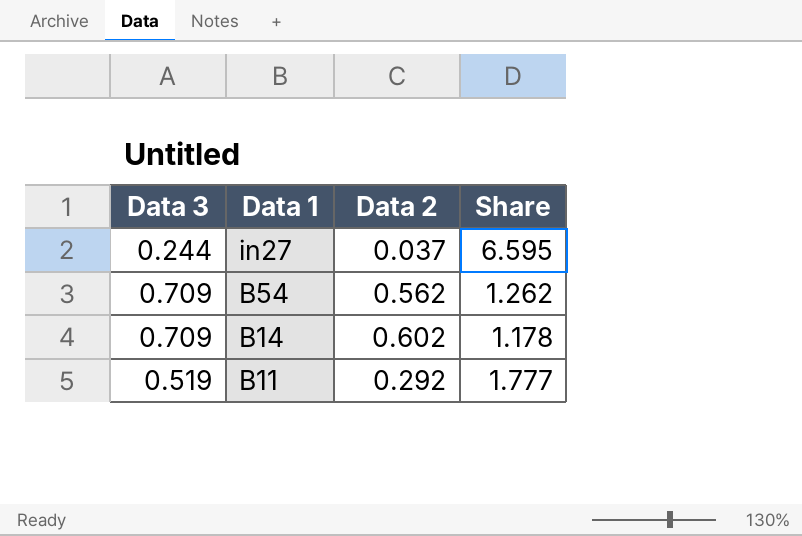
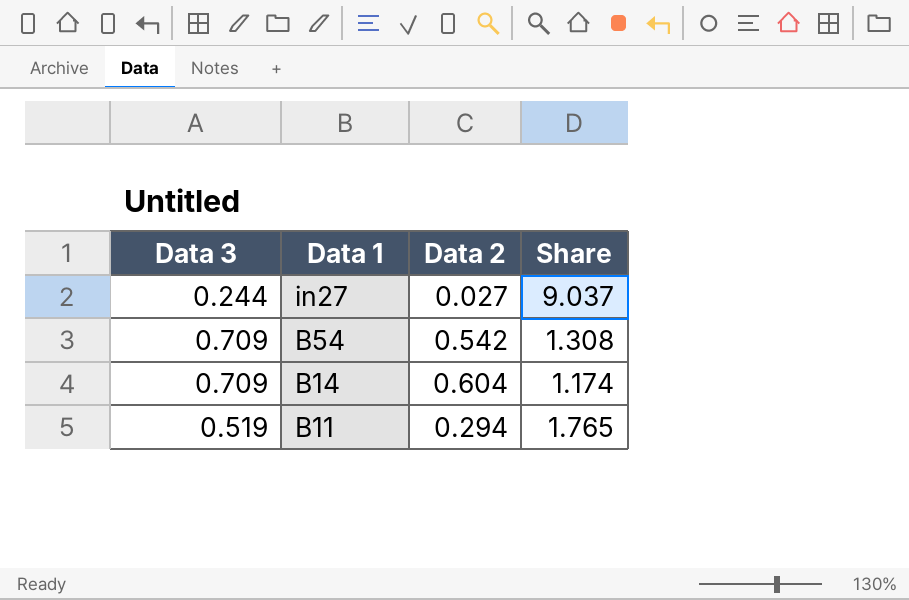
in27 | Data 2: 0.037 -> 0.027
in27 | Share: 6.595 -> 9.037
B54 | Data 2: 0.562 -> 0.542
B54 | Share: 1.262 -> 1.308
B14 | Data 2: 0.602 -> 0.604
B14 | Share: 1.178 -> 1.174
B11 | Data 2: 0.292 -> 0.294
B11 | Share: 1.777 -> 1.765

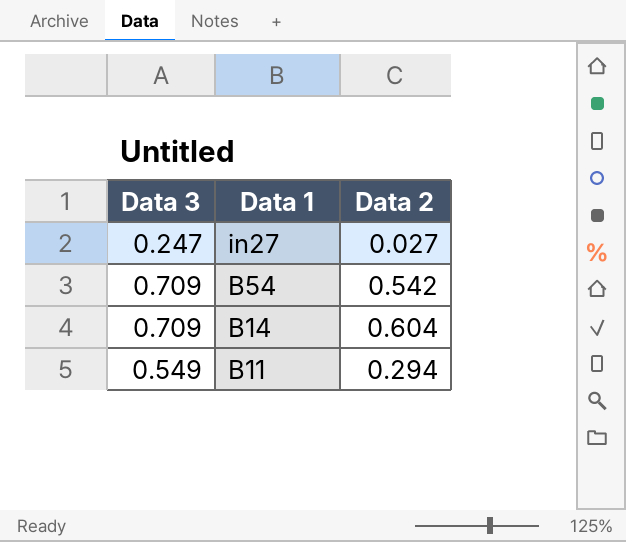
column Share | formula: [Data 3] / [Data 2] -> none
in27 | Data 3: 0.244 -> 0.247
B11 | Data 3: 0.519 -> 0.549

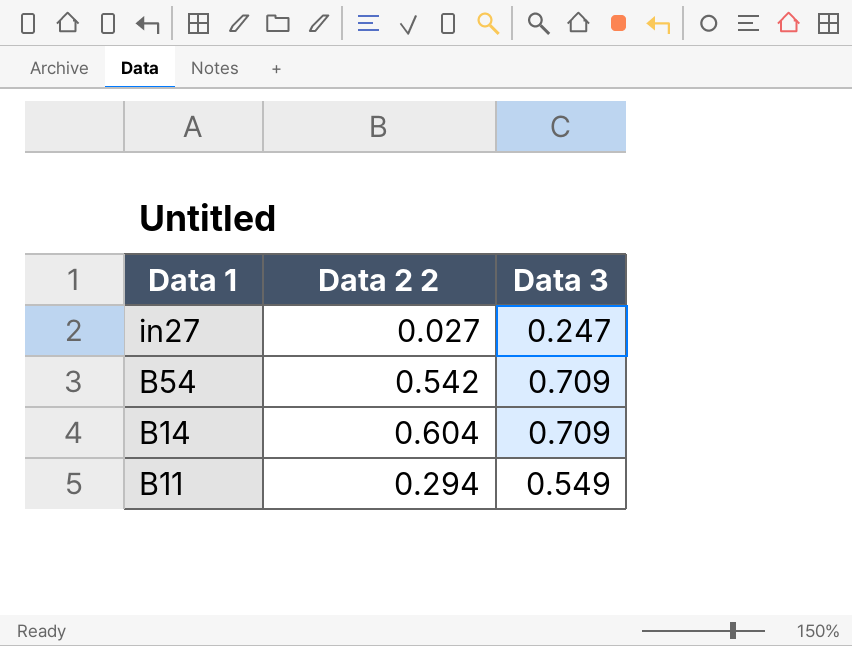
column name: Data 2 -> Data 2 2
column Data 3 | position: 1 -> 3

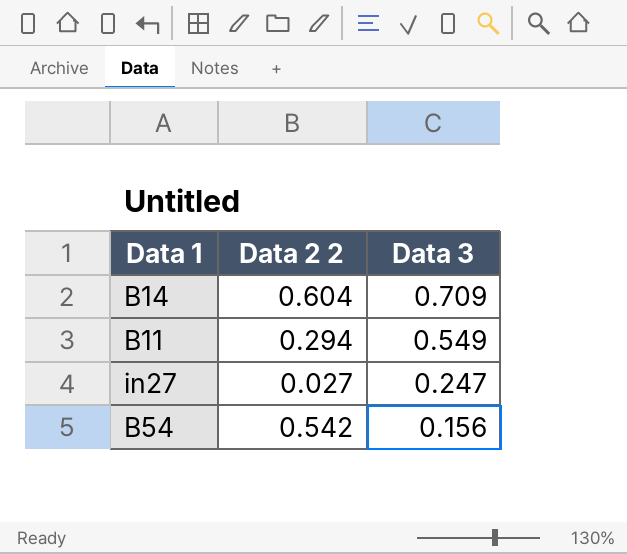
row order: Data 1 descending -> Data 3 descending
B54 | Data 3: 0.709 -> 0.156

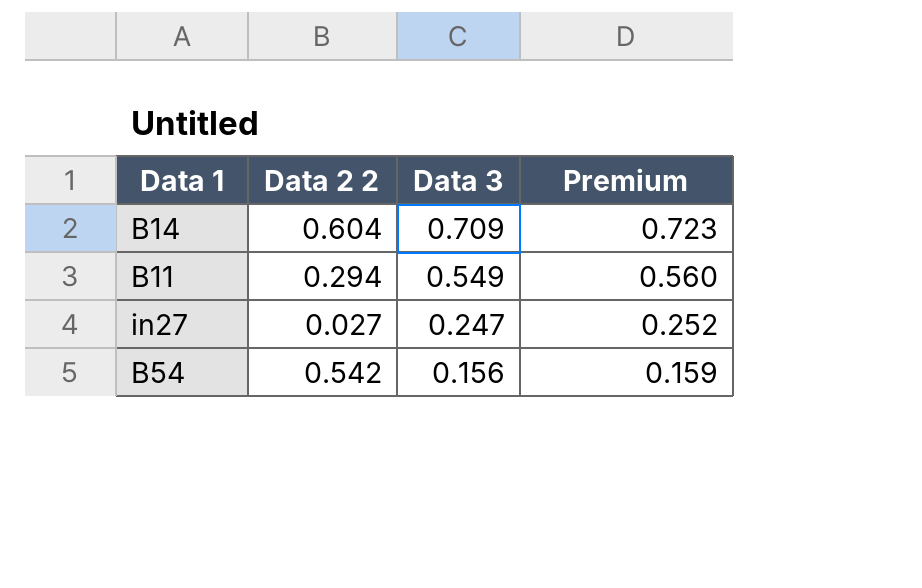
column Premium | formula: none -> [Data 3] * 1.02

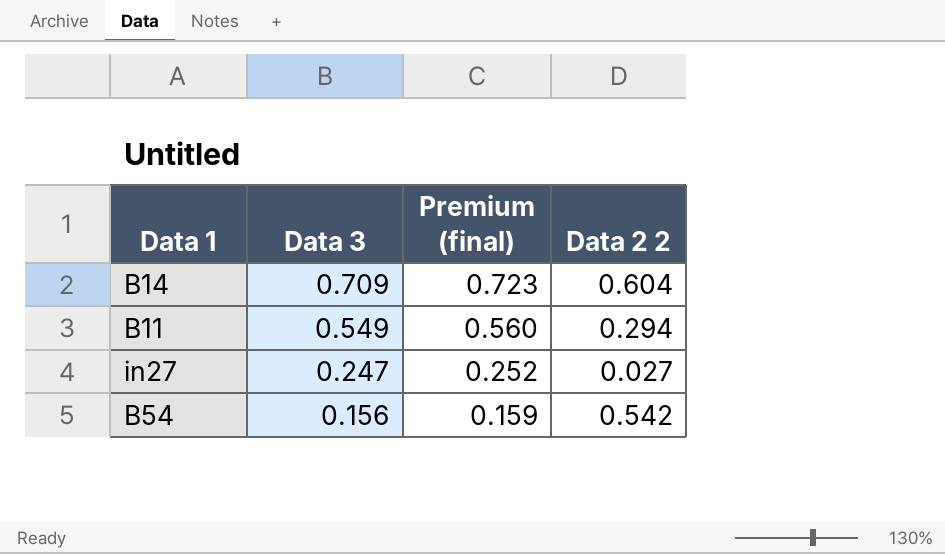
column name: Premium -> Premium (final)
column Data 2 2 | position: 2 -> 4

